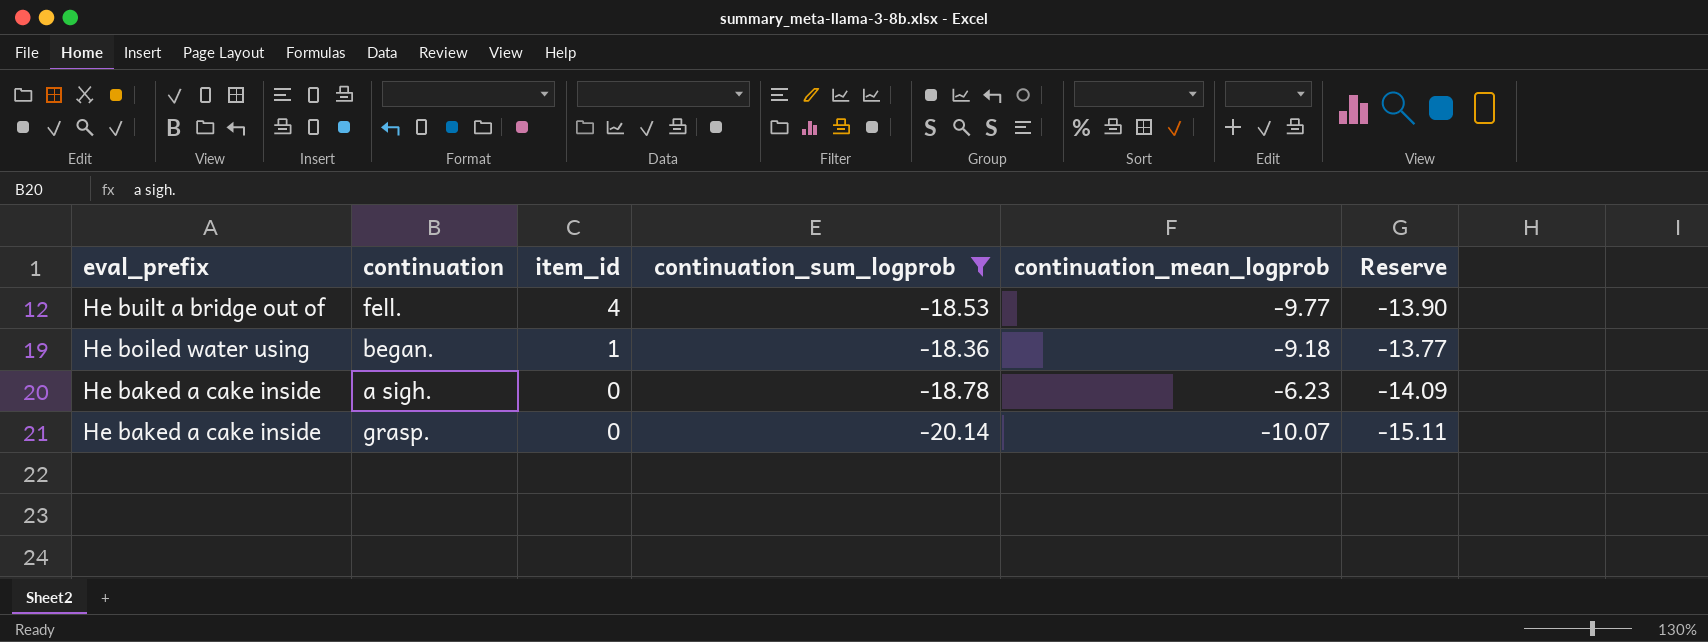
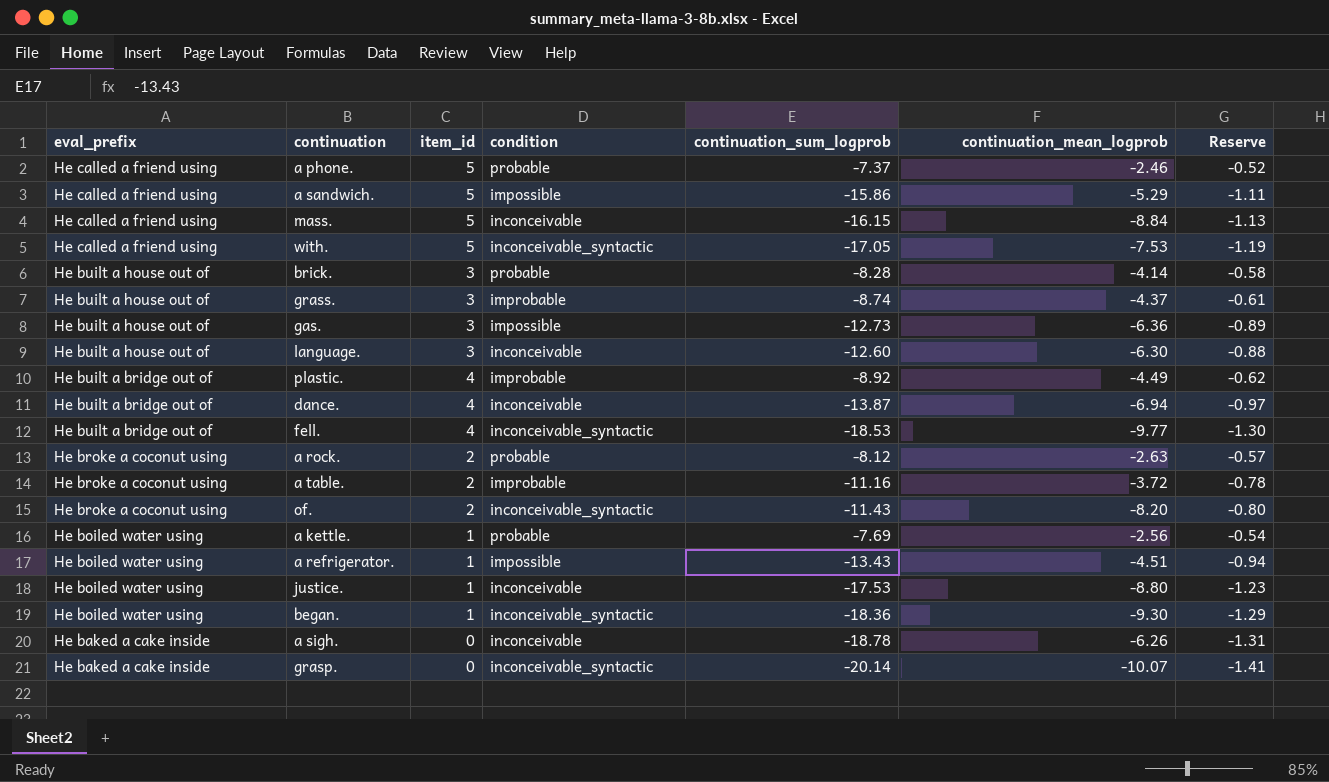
filter: continuation_sum_logprob <= -18.36 -> none
column condition | position: none -> 4
column Reserve | formula: [continuation_sum_logprob] * 0.75 -> [continuation_sum_logprob] * 0.07
began. | continuation_mean_logprob: -9.18 -> -9.30
a sigh. | continuation_mean_logprob: -6.23 -> -6.26

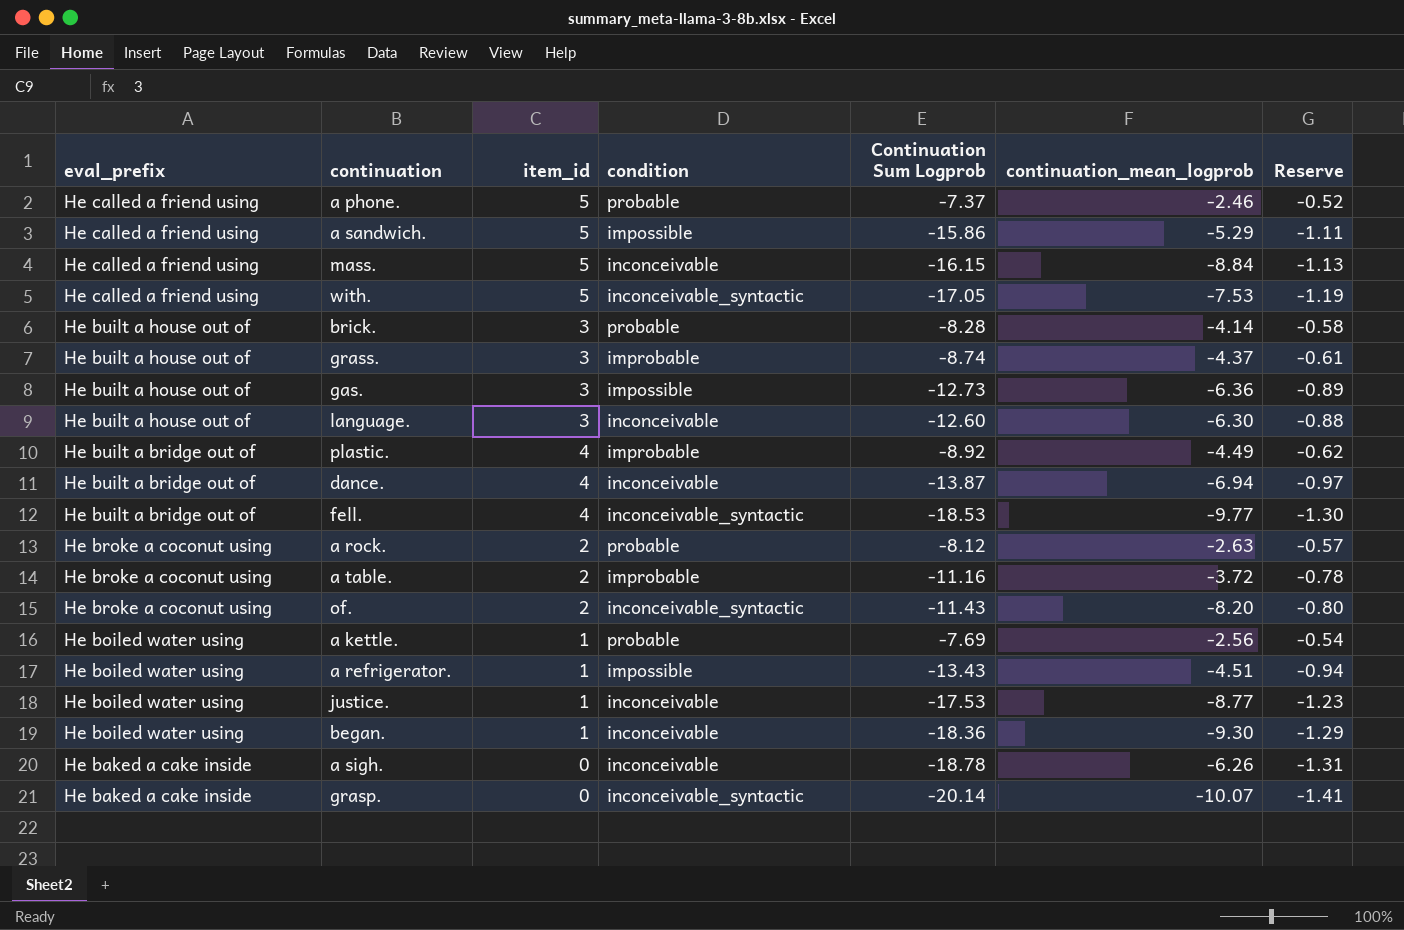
column name: continuation_sum_logprob -> Continuation Sum Logprob
justice. | continuation_mean_logprob: -8.80 -> -8.77
began. | condition: inconceivable_syntactic -> inconceivable

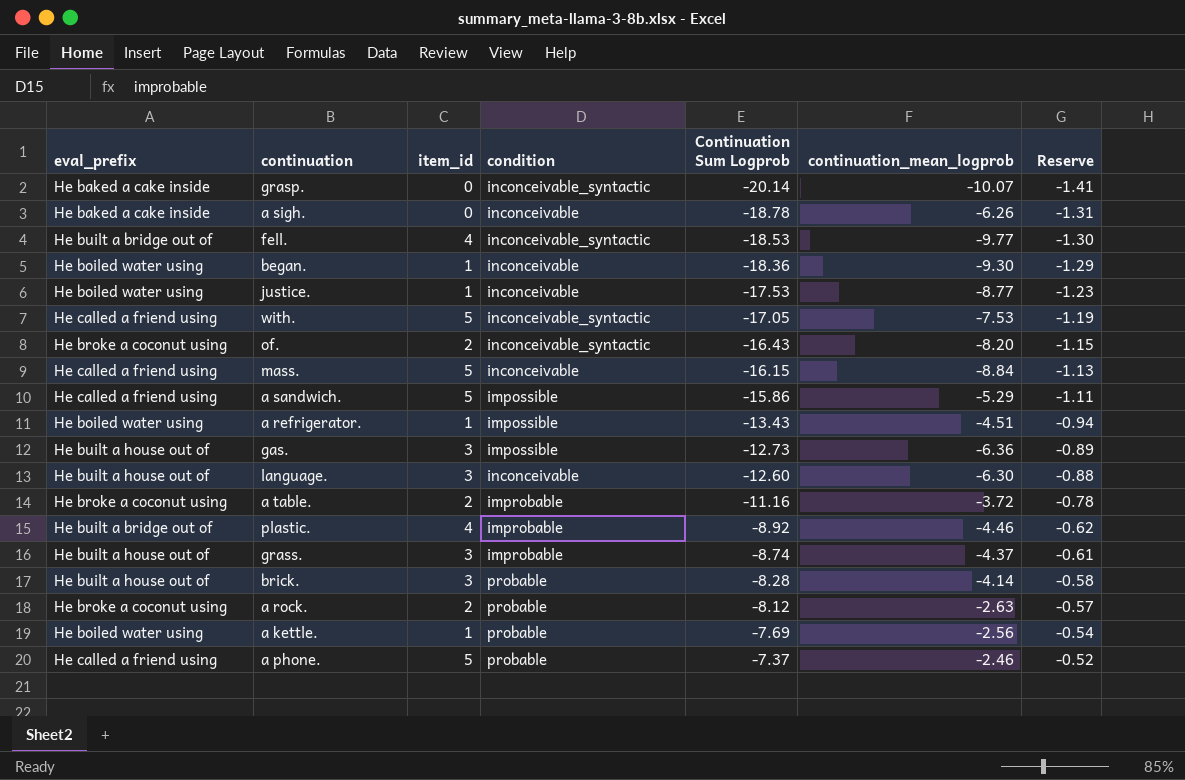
row order: eval_prefix descending -> Continuation Sum Logprob ascending
row dance.: He built a bridge out of | 4 | inconceivable | -13.87 | -6.94 | -0.97 -> none
of. | Continuation Sum Logprob: -11.43 -> -16.43
of. | Reserve: -0.80 -> -1.15
plastic. | continuation_mean_logprob: -4.49 -> -4.46

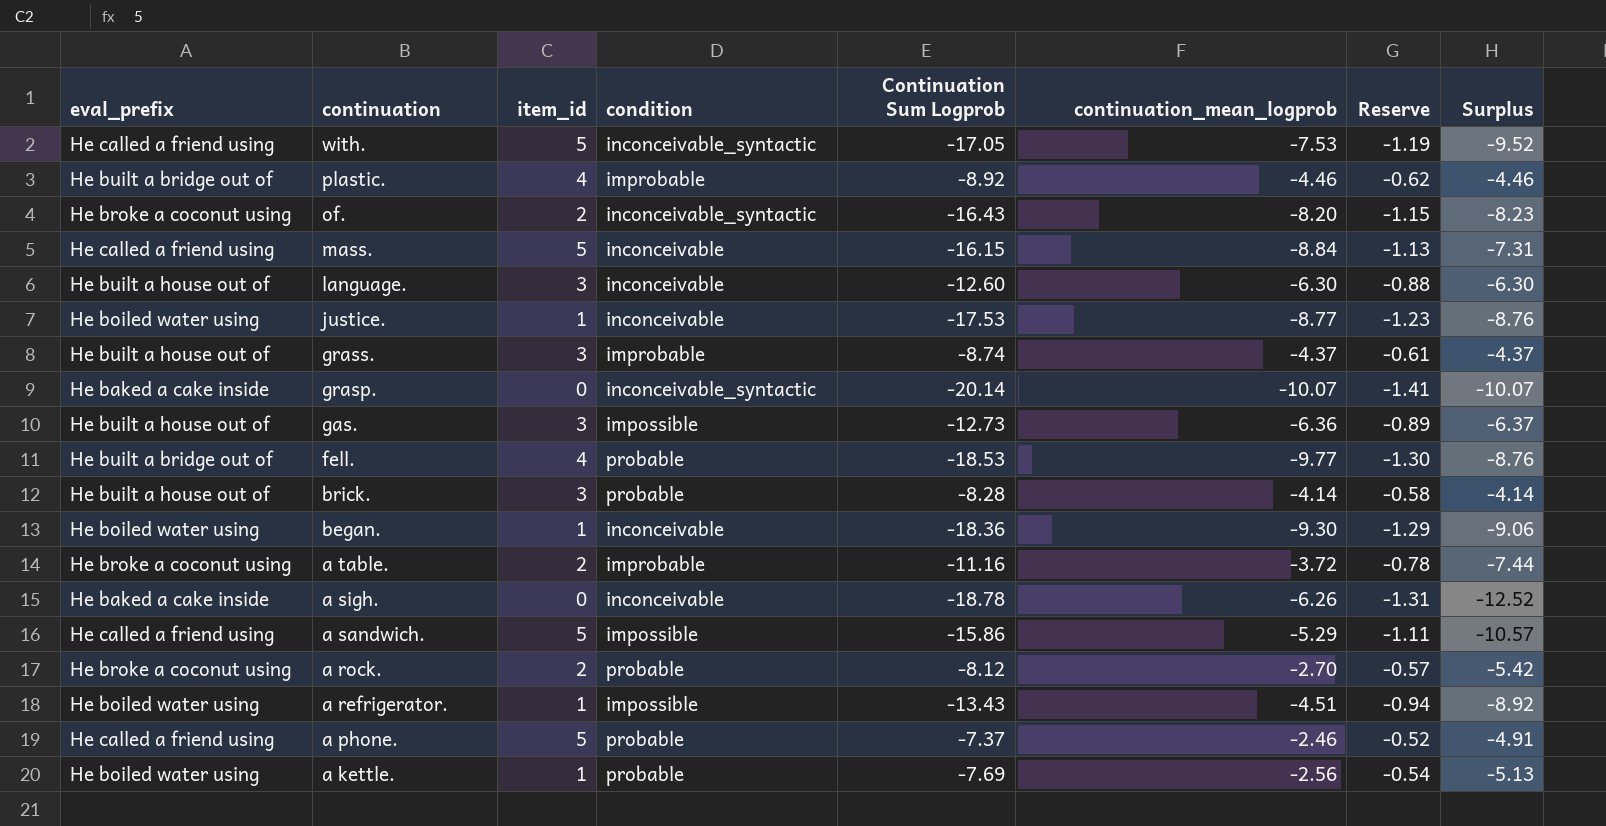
row order: Continuation Sum Logprob ascending -> continuation descending
column Surplus | formula: none -> [Continuation Sum Logprob] - [continuation_mean_logprob]
fell. | condition: inconceivable_syntactic -> probable
a rock. | continuation_mean_logprob: -2.63 -> -2.70

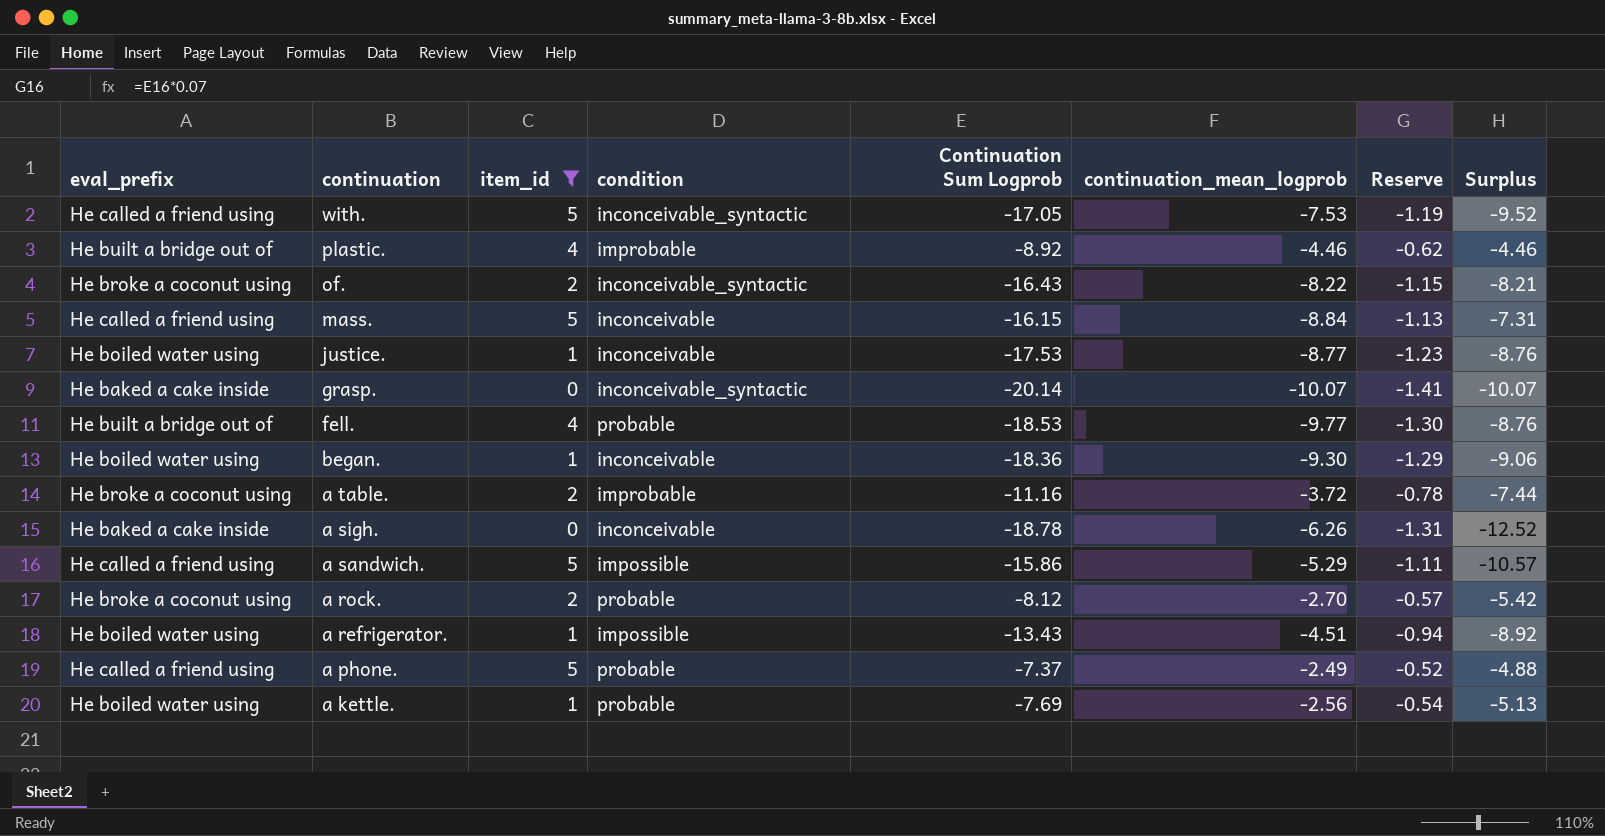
filter: none -> item_id != 3
of. | continuation_mean_logprob: -8.20 -> -8.22
of. | Surplus: -8.23 -> -8.21
a phone. | continuation_mean_logprob: -2.46 -> -2.49
a phone. | Surplus: -4.91 -> -4.88

